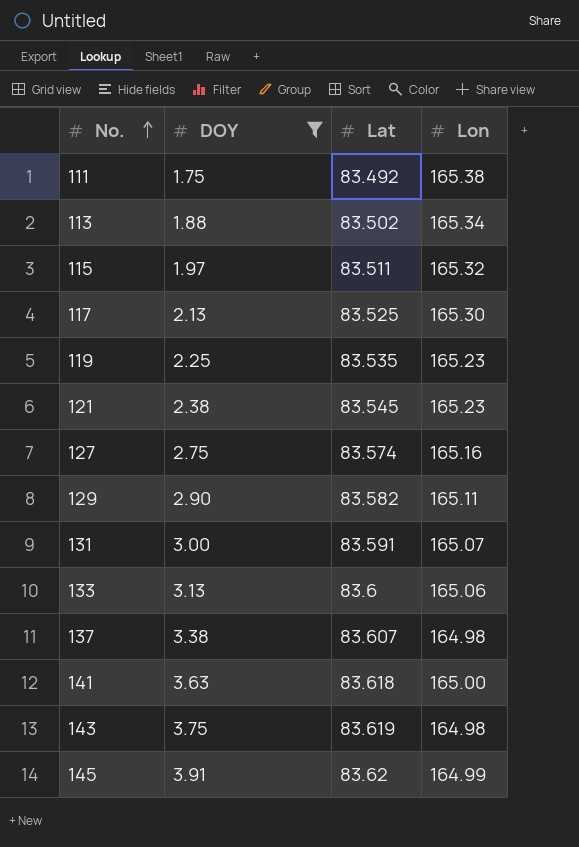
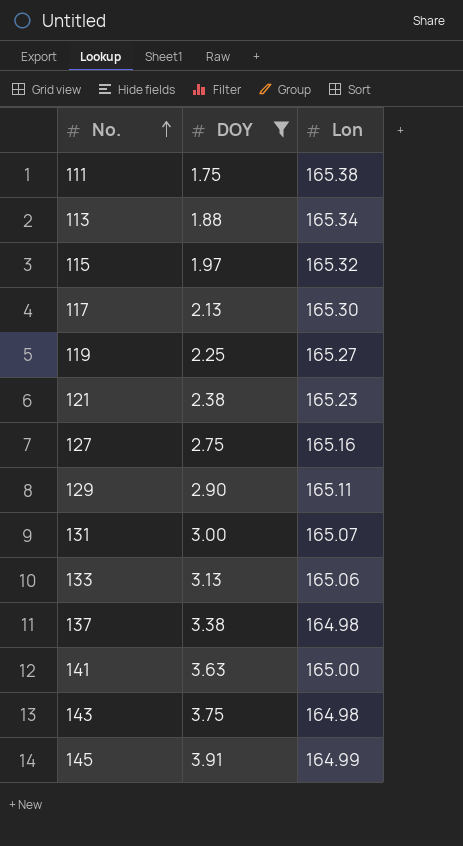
column Lat | position: 3 -> none
119 | Lon: 165.23 -> 165.27

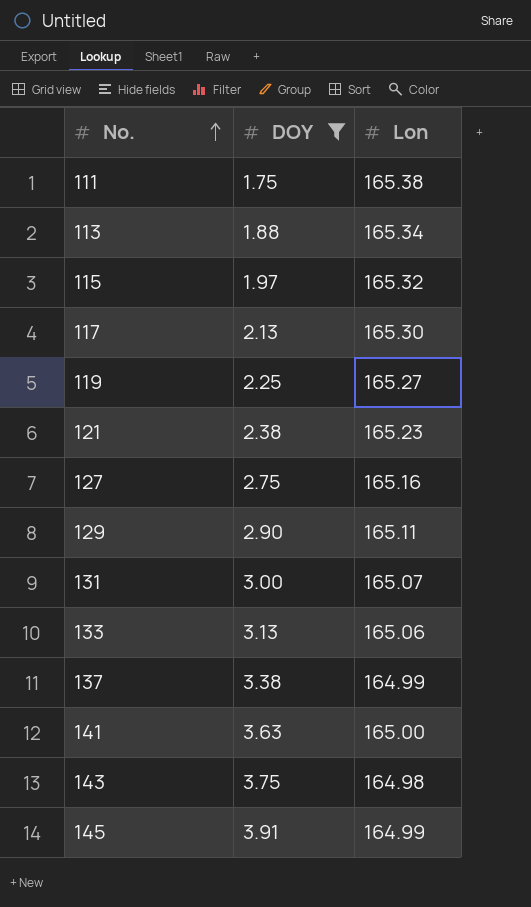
137 | Lon: 164.98 -> 164.99

